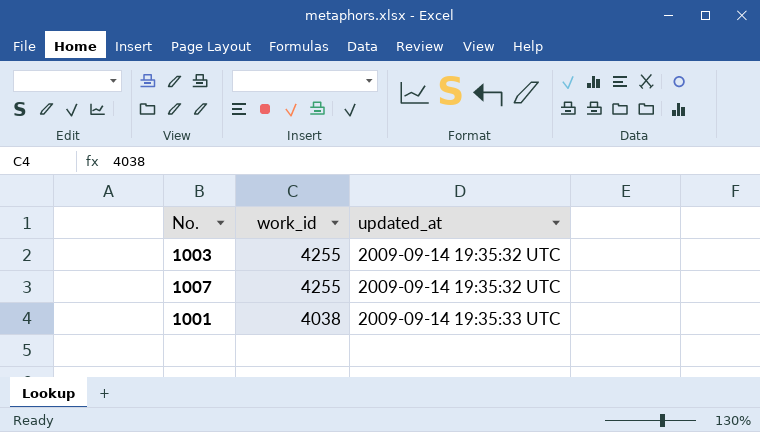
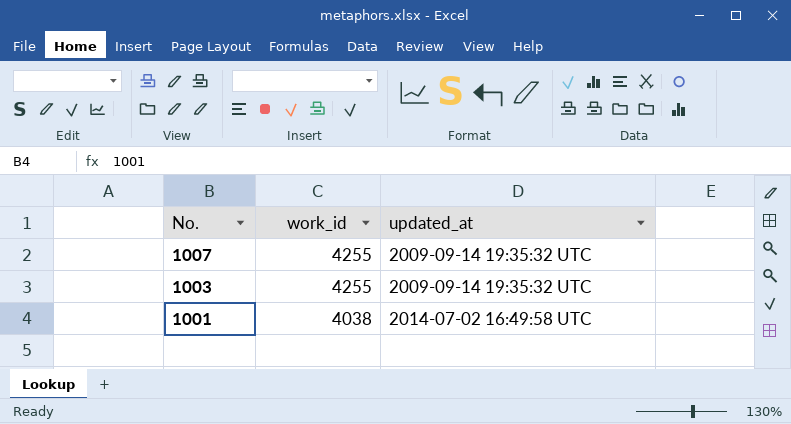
row order: work_id descending -> No. descending
1001 | updated_at: 2009-09-14 19:35:33 UTC -> 2014-07-02 16:49:58 UTC

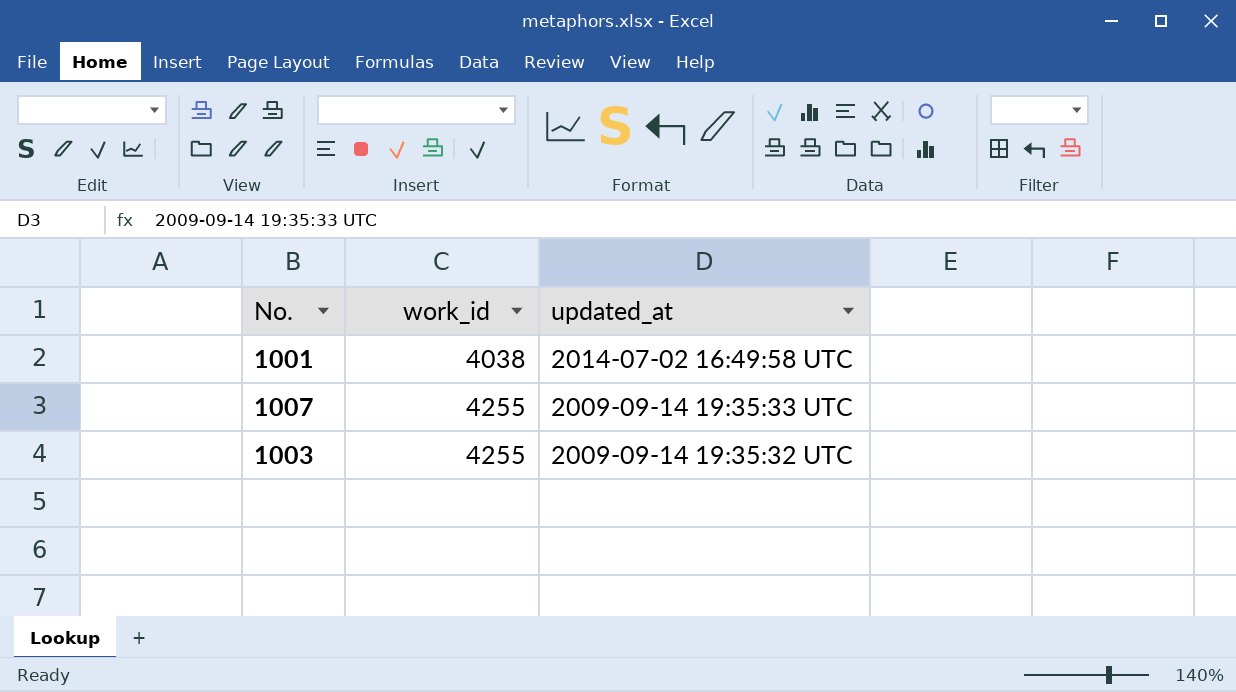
row order: No. descending -> work_id ascending
1007 | updated_at: 2009-09-14 19:35:32 UTC -> 2009-09-14 19:35:33 UTC

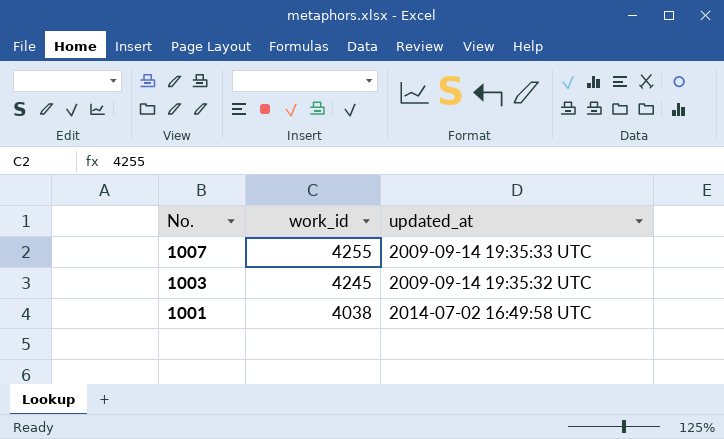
row order: work_id ascending -> No. descending
1003 | work_id: 4255 -> 4245

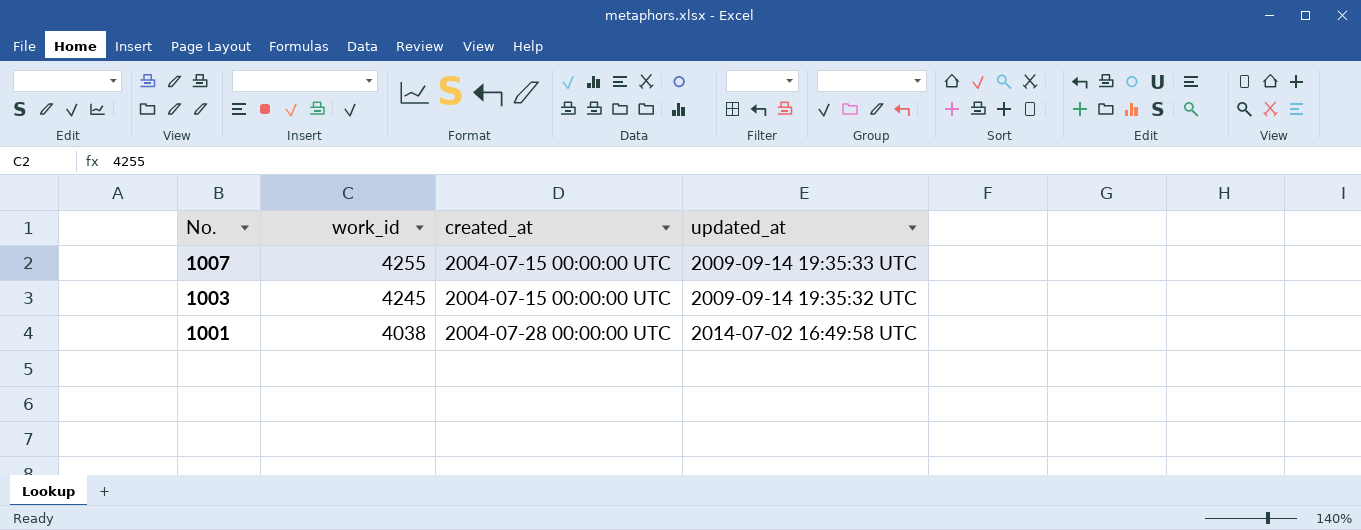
column created_at | position: none -> 3

